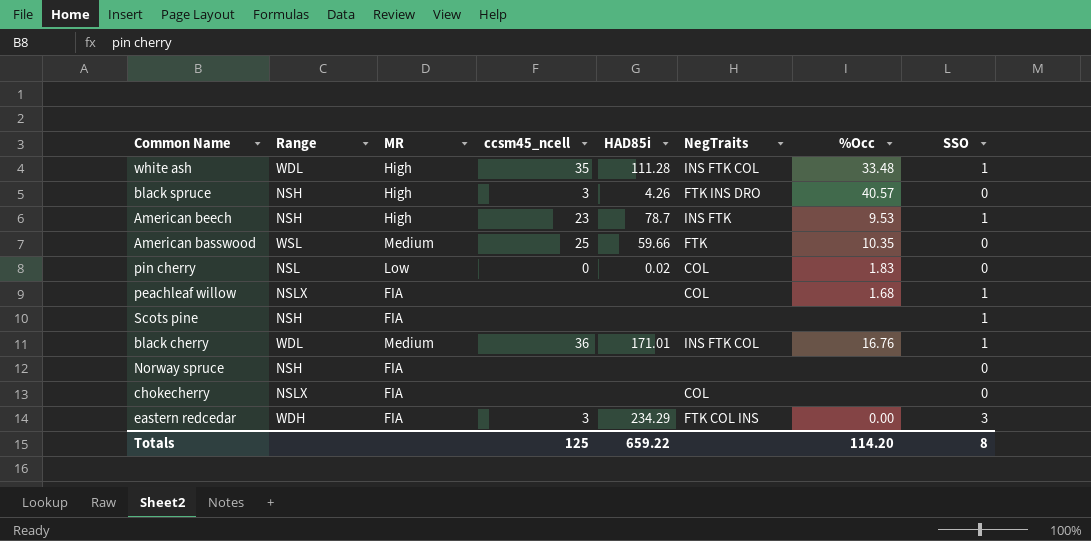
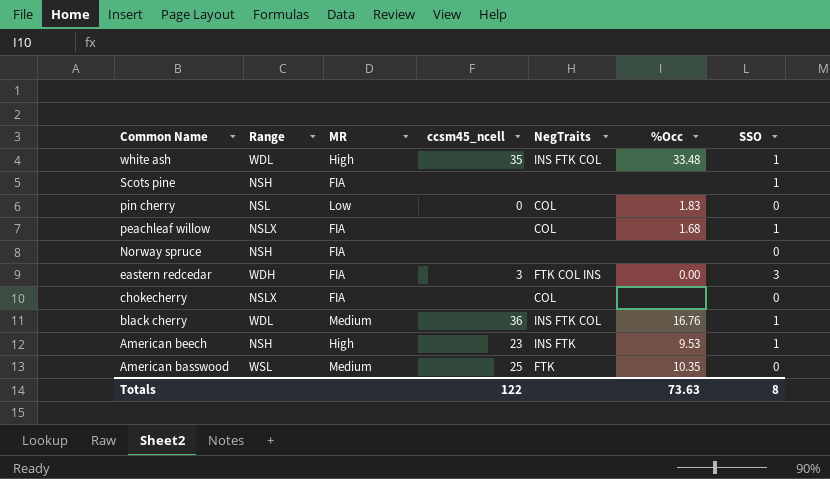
row order: none -> Common Name descending
column HAD85i | position: 5 -> none
row black spruce: NSH | High | 3 | 4.26 | FTK INS DRO | 40.57 | 0 -> none
Totals | ccsm45_ncell: 125 -> 122
Totals | %Occ: 114.20 -> 73.63

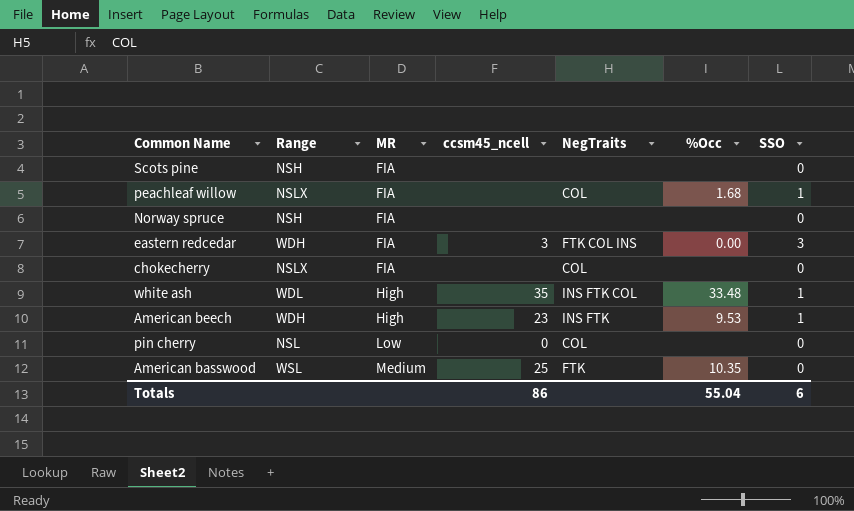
row order: Common Name descending -> MR ascending
row black cherry: WDL | Medium | 36 | INS FTK COL | 16.76 | 1 -> none
Scots pine | SSO: 1 -> 0
American beech | Range: NSH -> WDH
pin cherry | %Occ: 1.83 -> none
Totals | ccsm45_ncell: 122 -> 86
Totals | %Occ: 73.63 -> 55.04
Totals | SSO: 8 -> 6

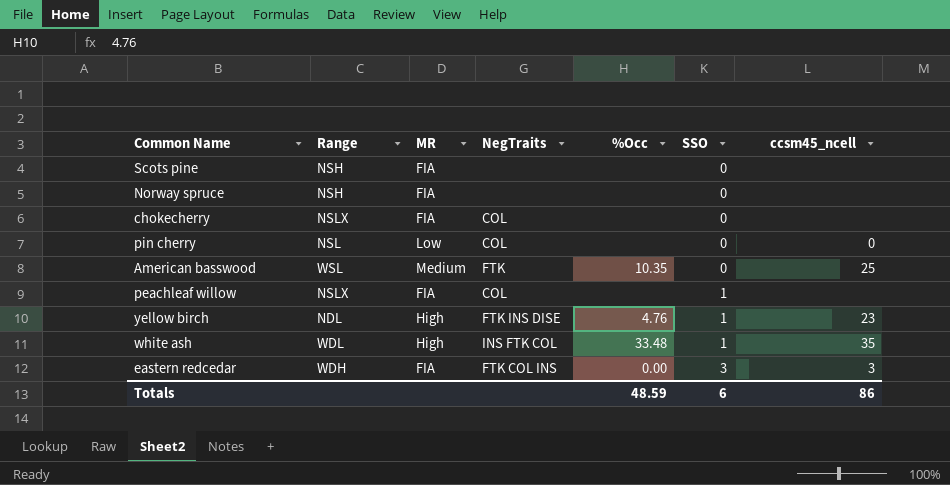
row order: MR ascending -> SSO ascending
column ccsm45_ncell | position: 4 -> 7
row American beech: WDH | High | 23 | INS FTK | 9.53 | 1 -> none
peachleaf willow | %Occ: 1.68 -> none
row yellow birch: none -> NDL | High | FTK INS DISE | 4.76 | 1 | 23
Totals | %Occ: 55.04 -> 48.59

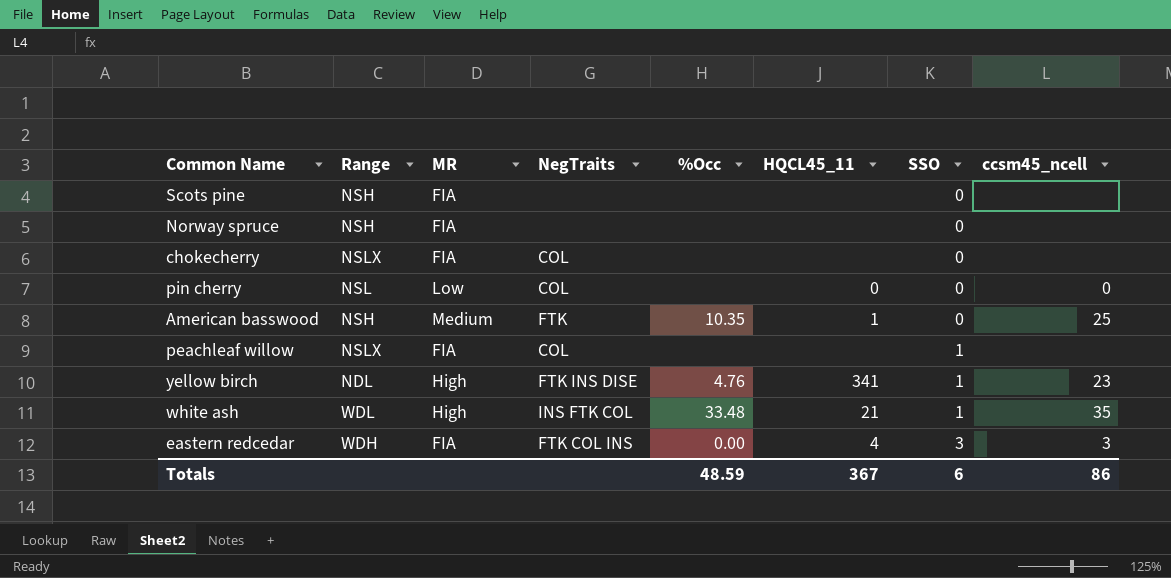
column HQCL45_11 | position: none -> 6
American basswood | Range: WSL -> NSH

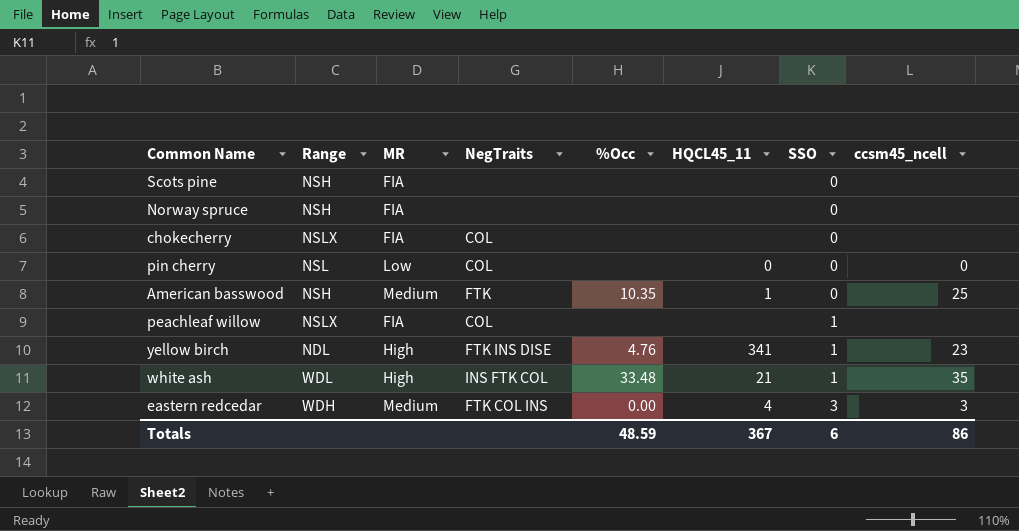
eastern redcedar | MR: FIA -> Medium

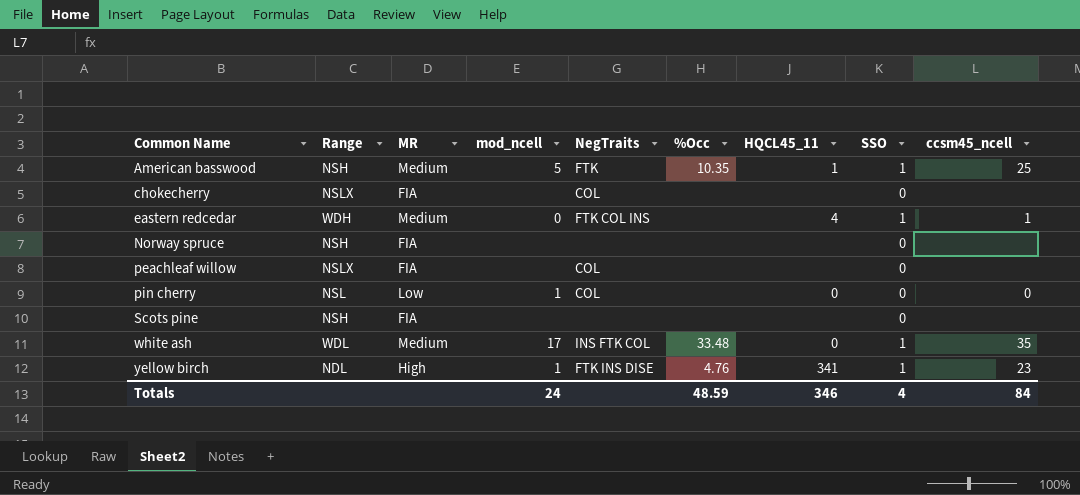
row order: SSO ascending -> Common Name ascending
column mod_ncell | position: none -> 4
American basswood | SSO: 0 -> 1
eastern redcedar | %Occ: 0.00 -> none
eastern redcedar | SSO: 3 -> 1
eastern redcedar | ccsm45_ncell: 3 -> 1
peachleaf willow | SSO: 1 -> 0
white ash | MR: High -> Medium
white ash | HQCL45_11: 21 -> 0
Totals | HQCL45_11: 367 -> 346
Totals | SSO: 6 -> 4
Totals | ccsm45_ncell: 86 -> 84

